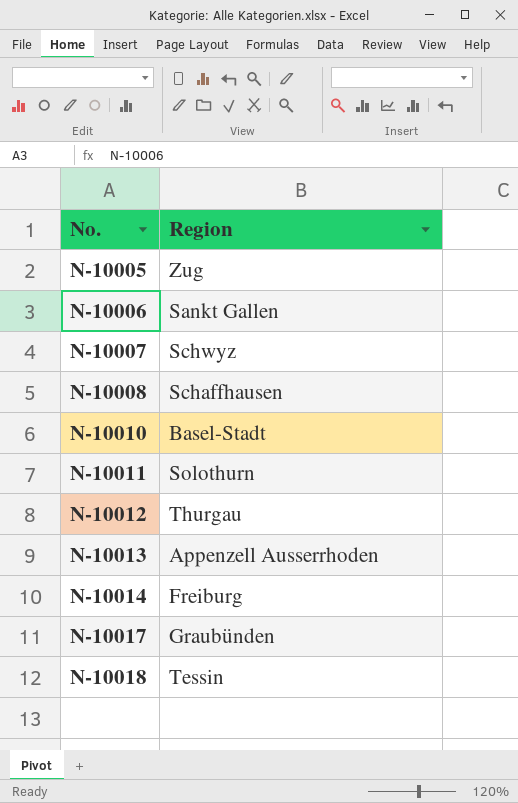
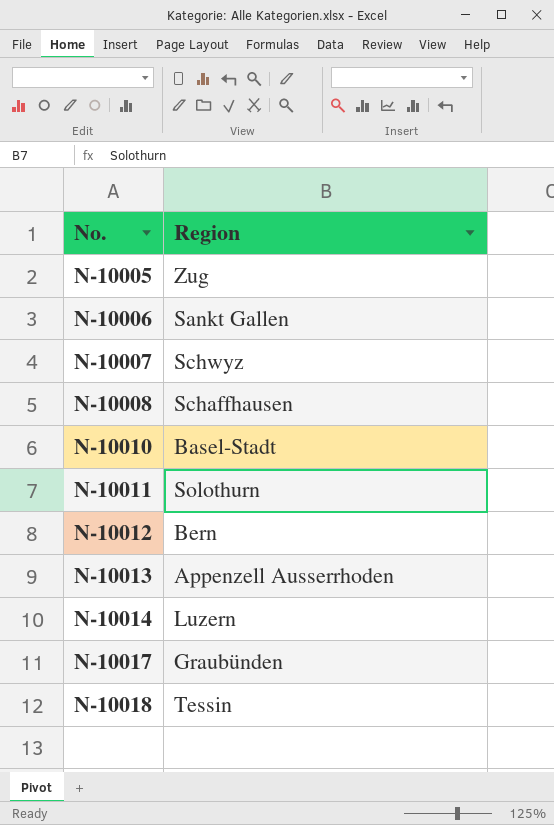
N-10012 | Region: Thurgau -> Bern
N-10014 | Region: Freiburg -> Luzern

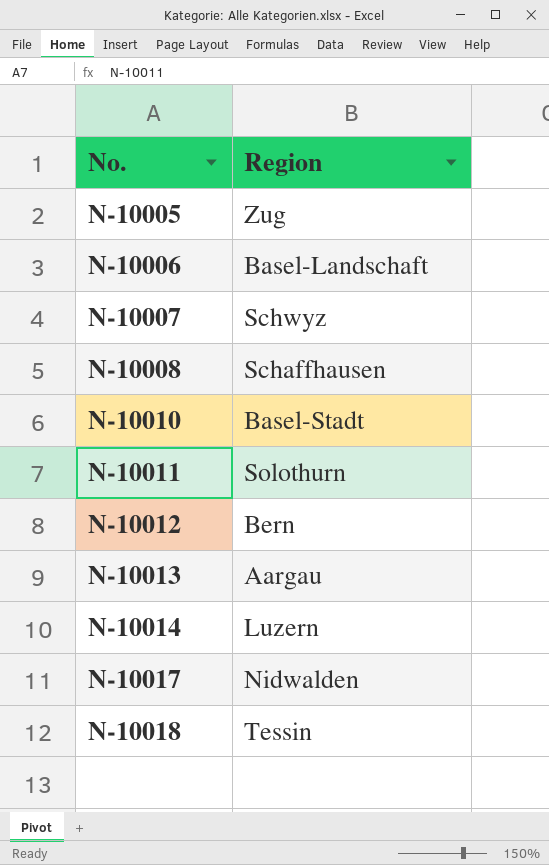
N-10006 | Region: Sankt Gallen -> Basel-Landschaft
N-10013 | Region: Appenzell Ausserrhoden -> Aargau
N-10017 | Region: Graubünden -> Nidwalden

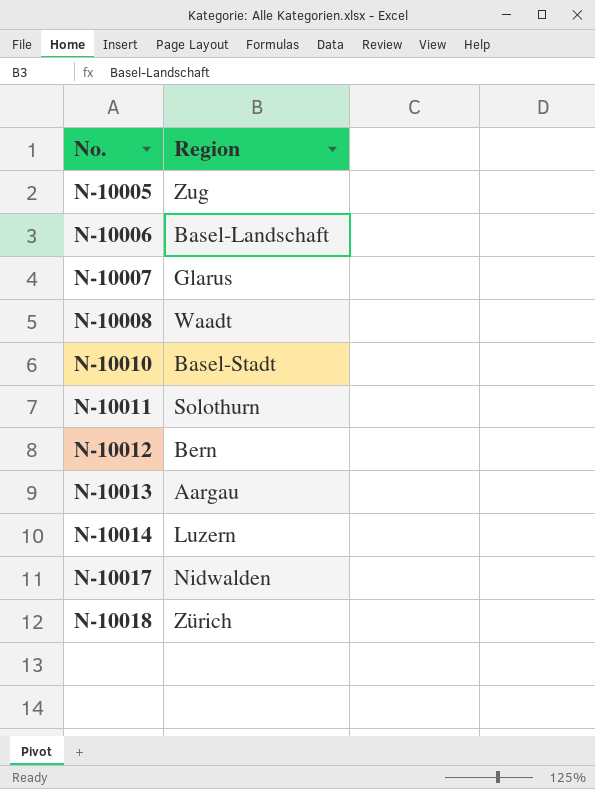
N-10007 | Region: Schwyz -> Glarus
N-10008 | Region: Schaffhausen -> Waadt
N-10018 | Region: Tessin -> Zürich

